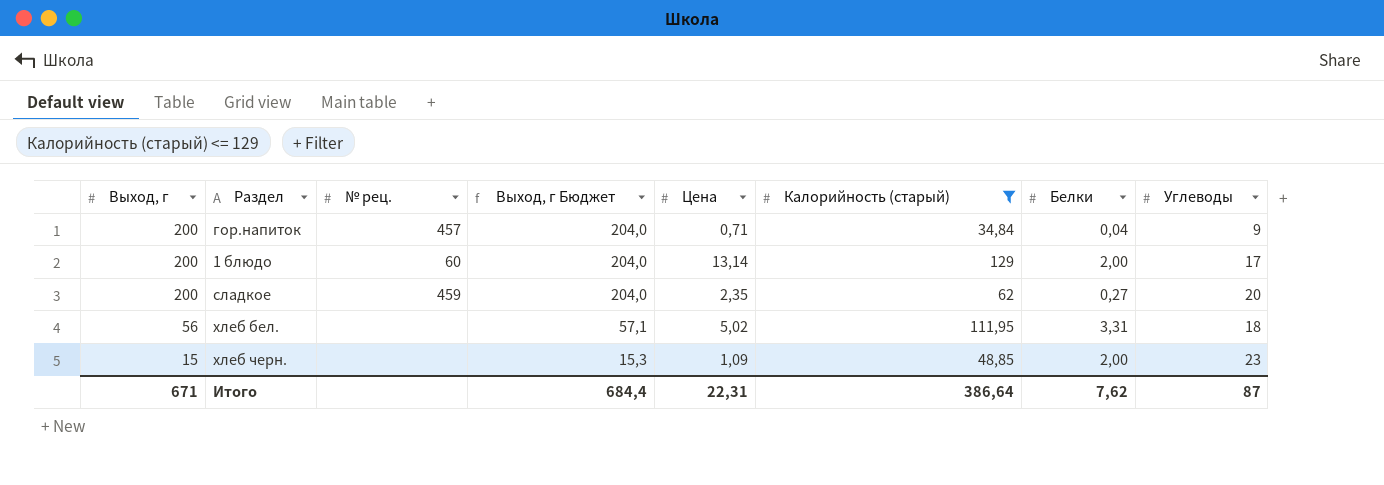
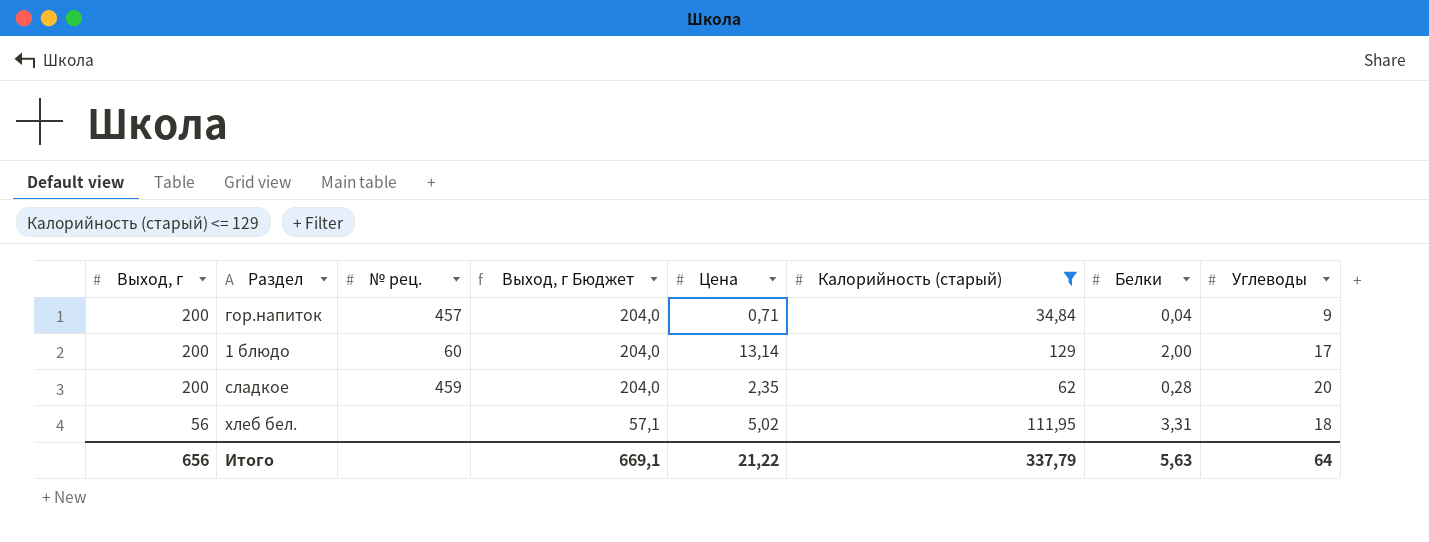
row хлеб черн.: 15 | none | 15,3 | 1,09 | 48,85 | 2,00 | 23 -> none
сладкое | Белки: 0,27 -> 0,28
Итого | Выход, г: 671 -> 656
Итого | Выход, г Бюджет: 684,4 -> 669,1
Итого | Цена: 22,31 -> 21,22
Итого | Калорийность (старый): 386,64 -> 337,79
Итого | Белки: 7,62 -> 5,63
Итого | Углеводы: 87 -> 64

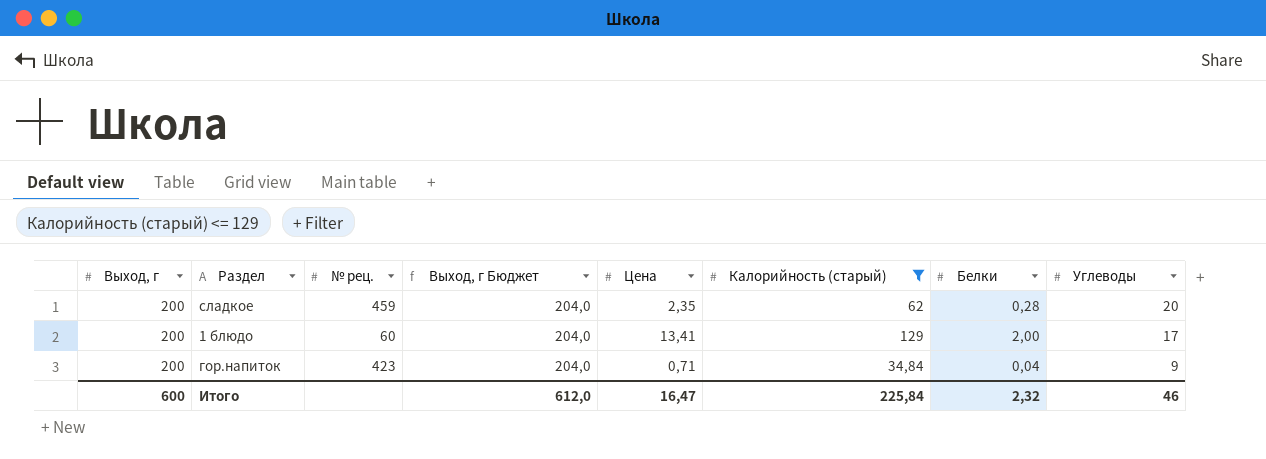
row order: Выход, г descending -> Углеводы descending
row хлеб бел.: 56 | none | 57,1 | 5,02 | 111,95 | 3,31 | 18 -> none
1 блюдо | Цена: 13,14 -> 13,41
гор.напиток | № рец.: 457 -> 423
Итого | Выход, г: 656 -> 600
Итого | Выход, г Бюджет: 669,1 -> 612,0
Итого | Цена: 21,22 -> 16,47
Итого | Калорийность (старый): 337,79 -> 225,84
Итого | Белки: 5,63 -> 2,32
Итого | Углеводы: 64 -> 46

